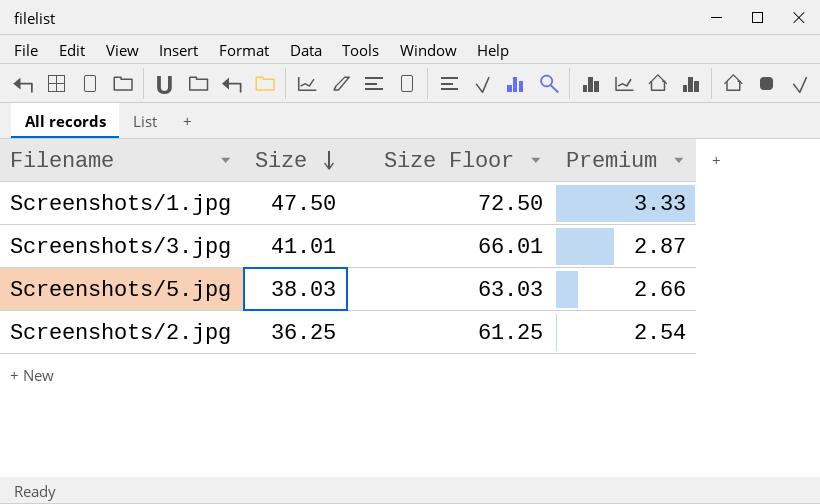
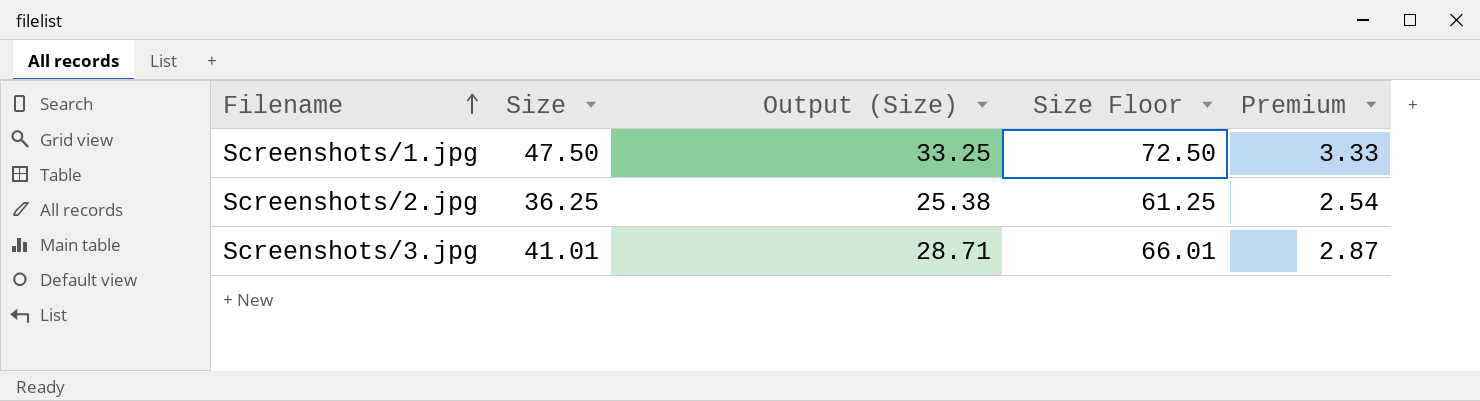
row order: Size descending -> Filename ascending
column Output (Size) | formula: none -> [Size] * 0.7
row Screenshots/5.jpg: 38.03 | 63.03 | 2.66 -> none

